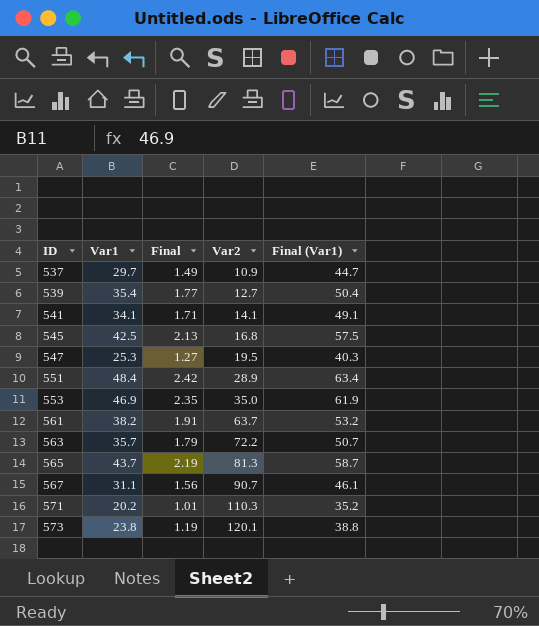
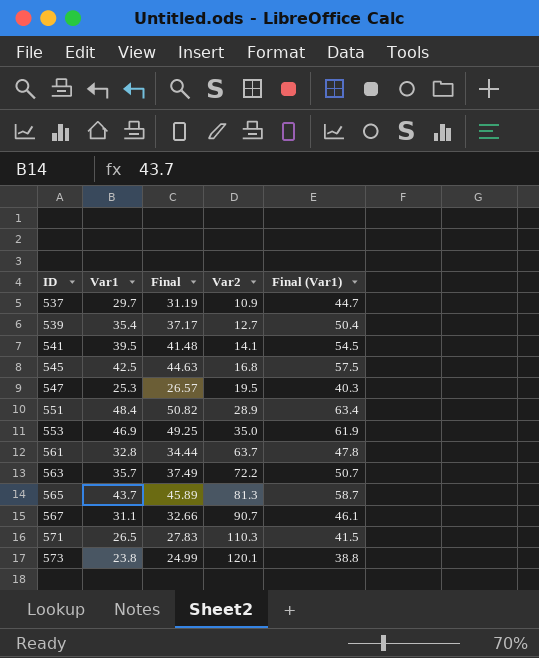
column Final | formula: [Var1] * 0.05 -> [Var1] * 1.05
541 | Var1: 34.1 -> 39.5
541 | Final (Var1): 49.1 -> 54.5
561 | Var1: 38.2 -> 32.8
561 | Final (Var1): 53.2 -> 47.8
571 | Var1: 20.2 -> 26.5
571 | Final (Var1): 35.2 -> 41.5

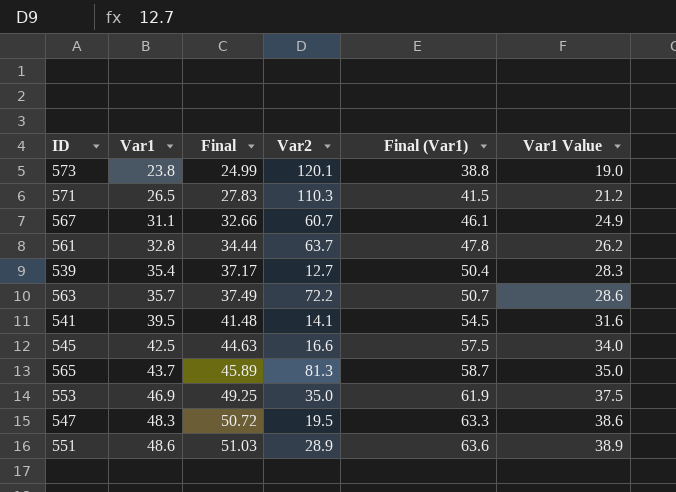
row order: ID ascending -> Var1 ascending
column Var1 Value | formula: none -> [Var1] * 0.8
row 537: 29.7 | 31.19 | 10.9 | 44.7 -> none
567 | Var2: 90.7 -> 60.7
545 | Var2: 16.8 -> 16.6
547 | Var1: 25.3 -> 48.3
547 | Final: 26.57 -> 50.72
547 | Final (Var1): 40.3 -> 63.3
551 | Var1: 48.4 -> 48.6
551 | Final: 50.82 -> 51.03
551 | Final (Var1): 63.4 -> 63.6

